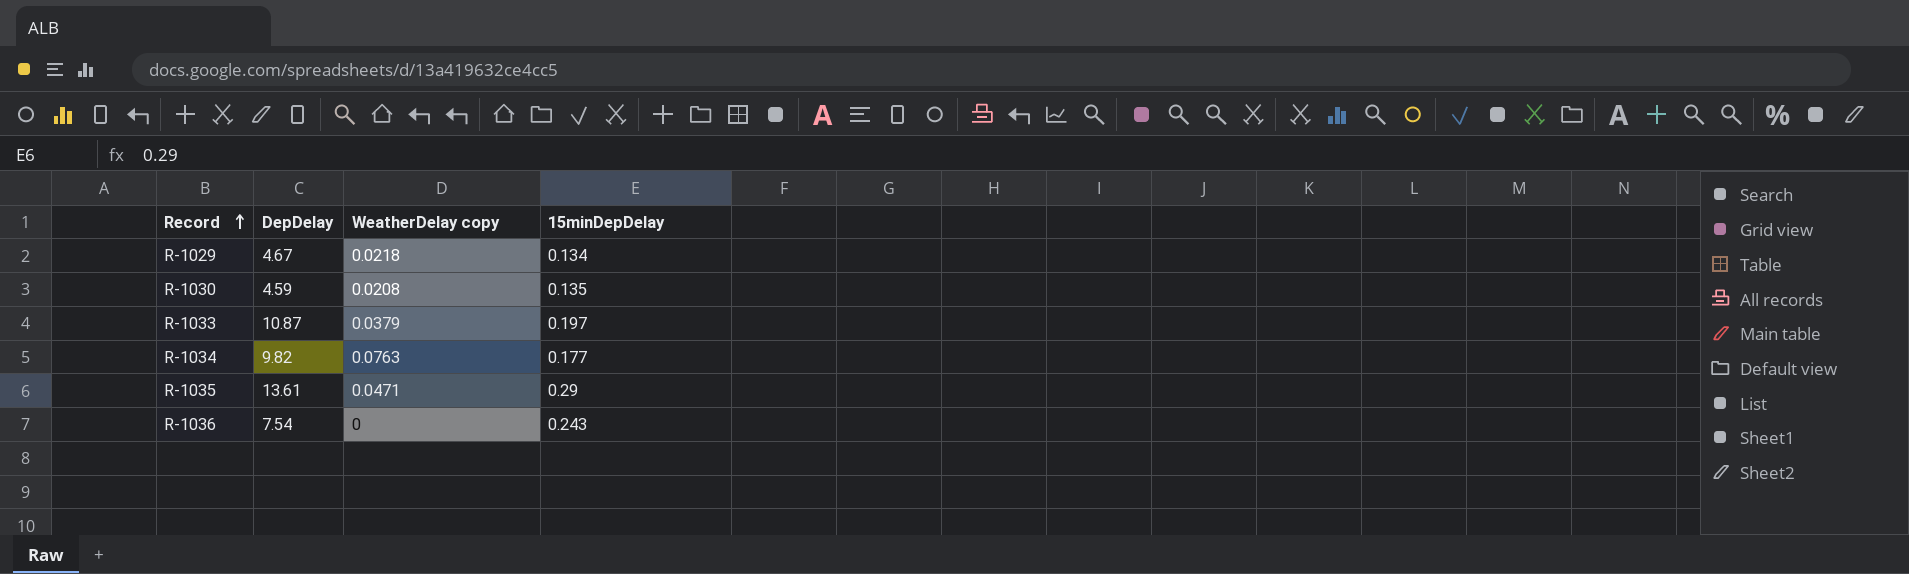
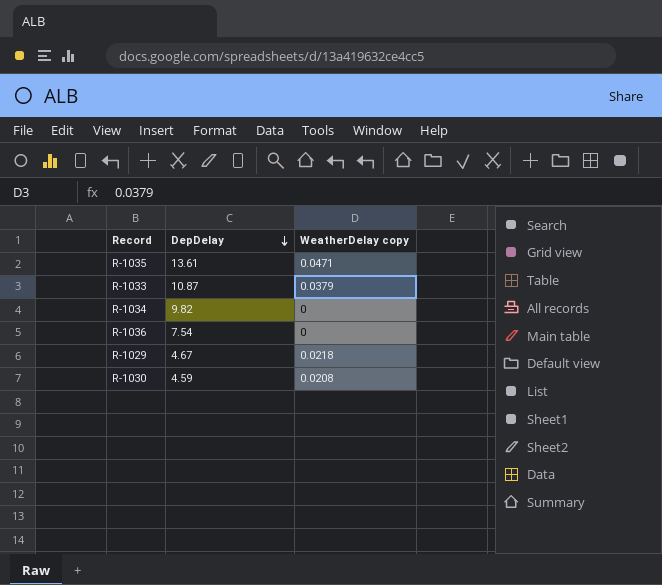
row order: Record ascending -> DepDelay descending
column 15minDepDelay | position: 4 -> none
R-1034 | WeatherDelay copy: 0.0763 -> 0

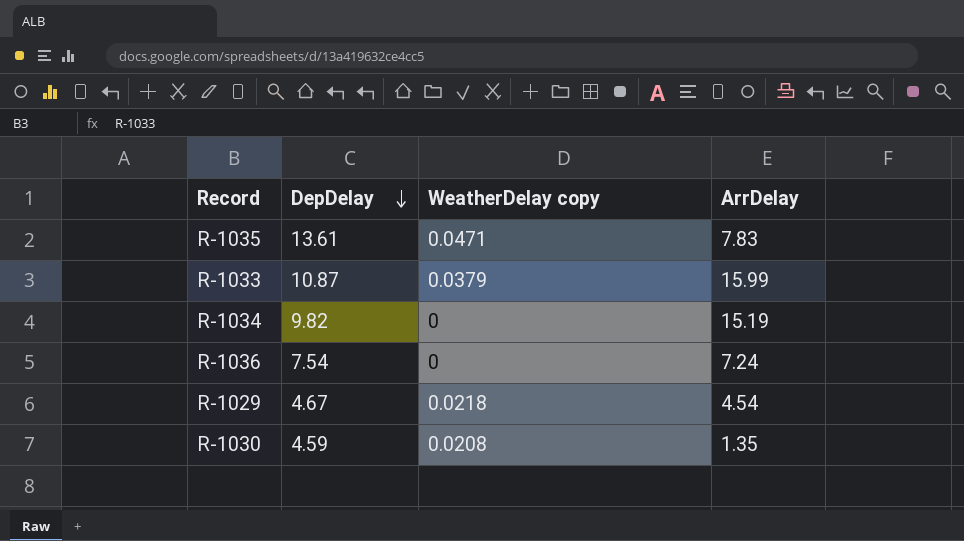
column ArrDelay | position: none -> 4

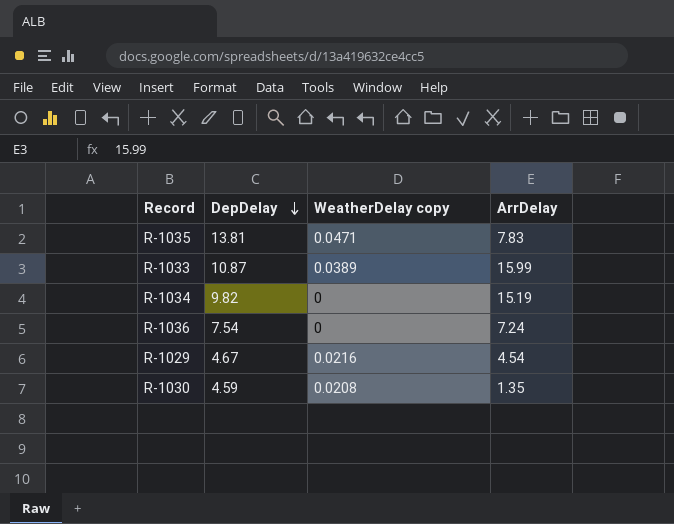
R-1035 | DepDelay: 13.61 -> 13.81
R-1033 | WeatherDelay copy: 0.0379 -> 0.0389
R-1029 | WeatherDelay copy: 0.0218 -> 0.0216

